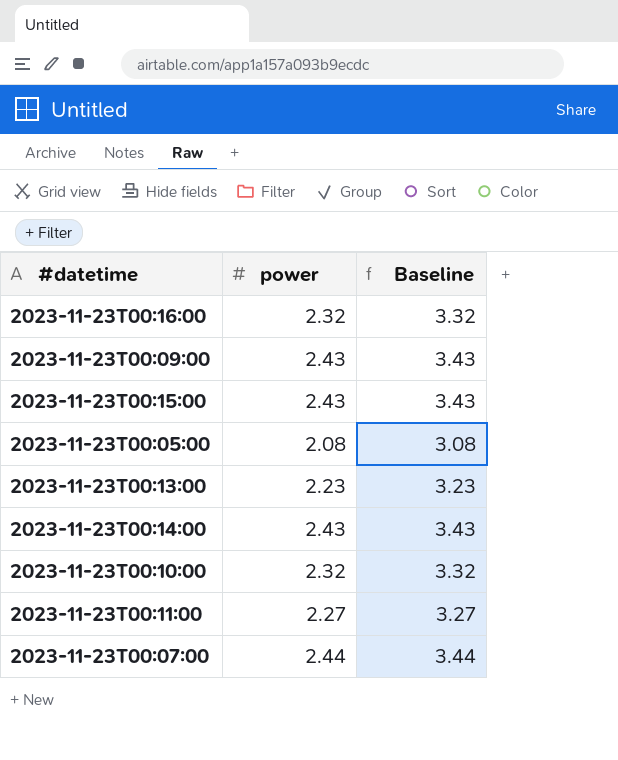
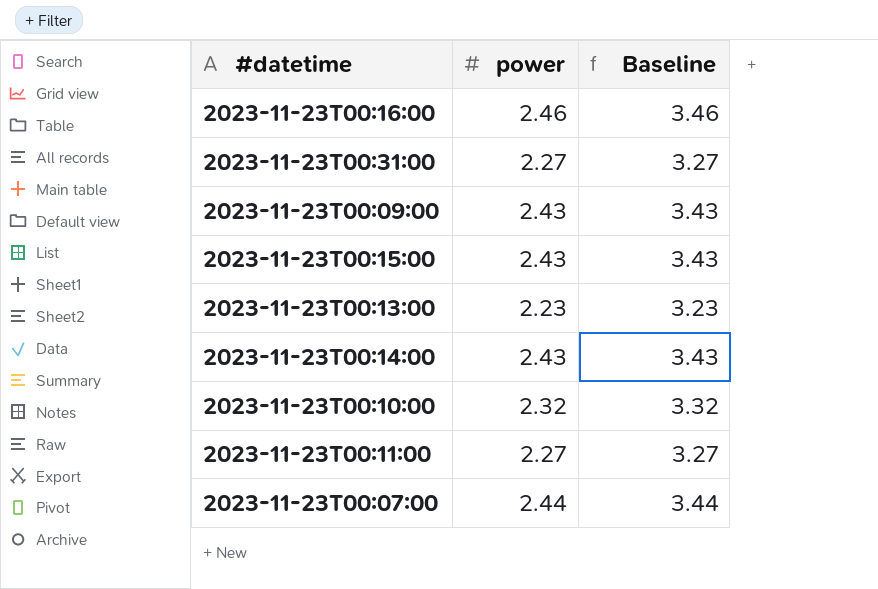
row 2023-11-23T00:05:00: 2.08 | 3.08 -> none
2023-11-23T00:16:00 | power: 2.32 -> 2.46
2023-11-23T00:16:00 | Baseline: 3.32 -> 3.46
row 2023-11-23T00:31:00: none -> 2.27 | 3.27

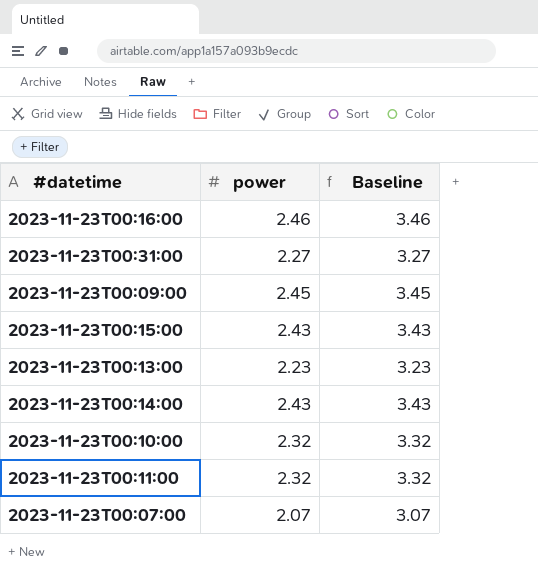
2023-11-23T00:09:00 | power: 2.43 -> 2.45
2023-11-23T00:09:00 | Baseline: 3.43 -> 3.45
2023-11-23T00:11:00 | power: 2.27 -> 2.32
2023-11-23T00:11:00 | Baseline: 3.27 -> 3.32
2023-11-23T00:07:00 | power: 2.44 -> 2.07
2023-11-23T00:07:00 | Baseline: 3.44 -> 3.07

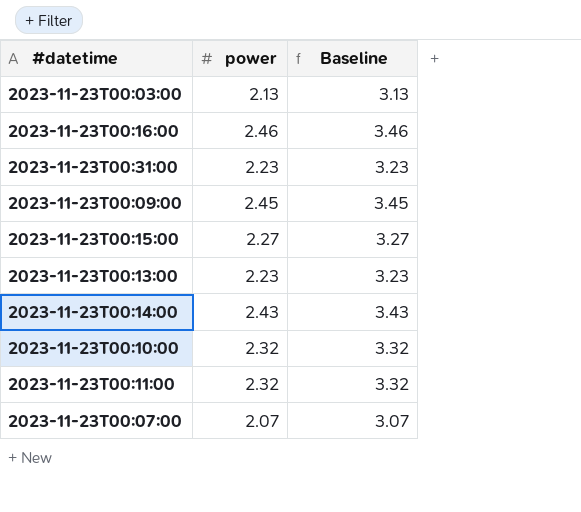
row 2023-11-23T00:03:00: none -> 2.13 | 3.13
2023-11-23T00:31:00 | power: 2.27 -> 2.23
2023-11-23T00:31:00 | Baseline: 3.27 -> 3.23
2023-11-23T00:15:00 | power: 2.43 -> 2.27
2023-11-23T00:15:00 | Baseline: 3.43 -> 3.27

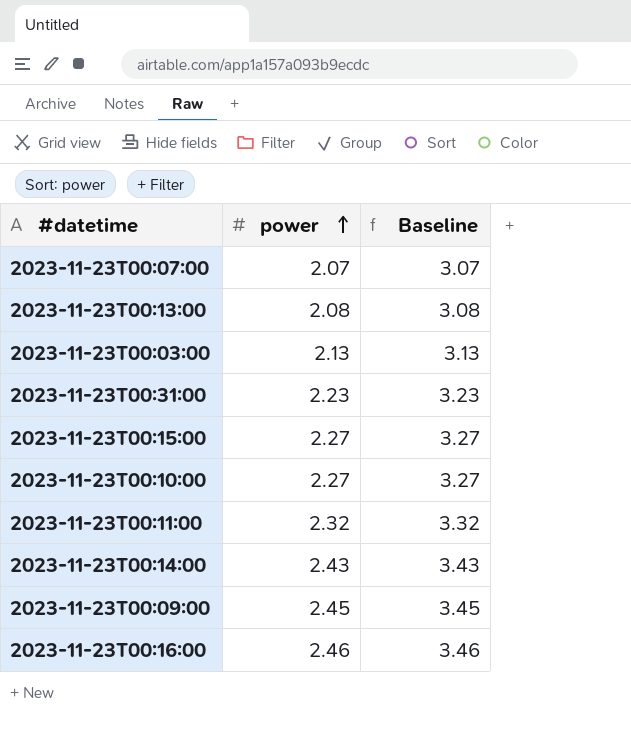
row order: none -> power ascending
2023-11-23T00:13:00 | power: 2.23 -> 2.08
2023-11-23T00:13:00 | Baseline: 3.23 -> 3.08
2023-11-23T00:10:00 | power: 2.32 -> 2.27
2023-11-23T00:10:00 | Baseline: 3.32 -> 3.27

